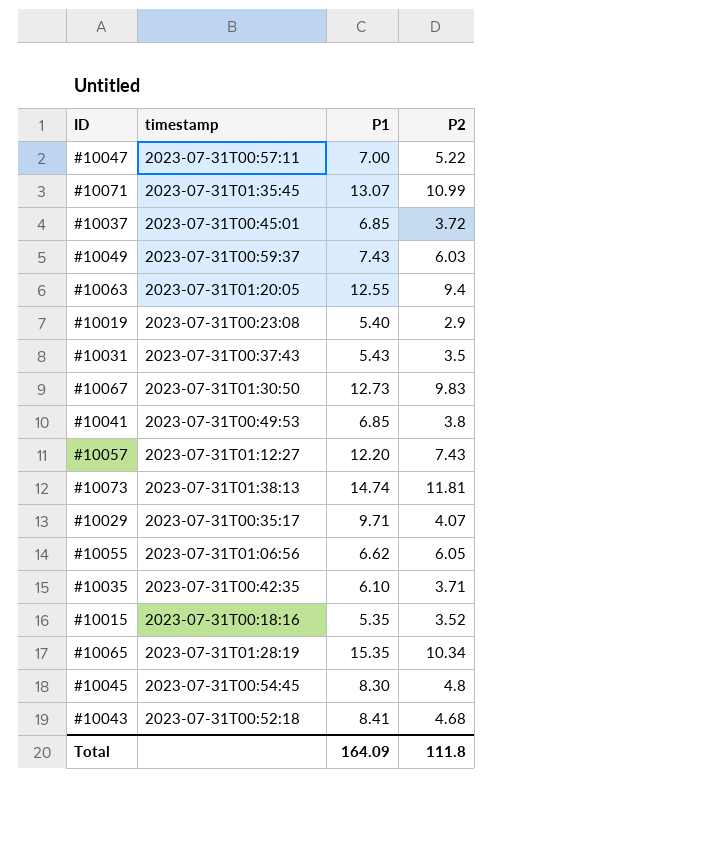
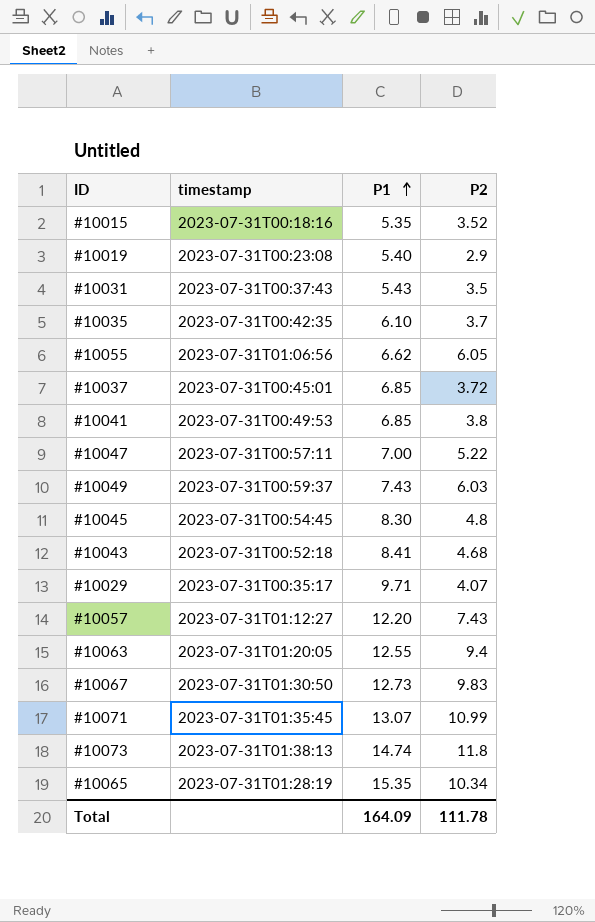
row order: none -> P1 ascending
#10035 | P2: 3.71 -> 3.7
#10073 | P2: 11.81 -> 11.8
Total | P2: 111.8 -> 111.78

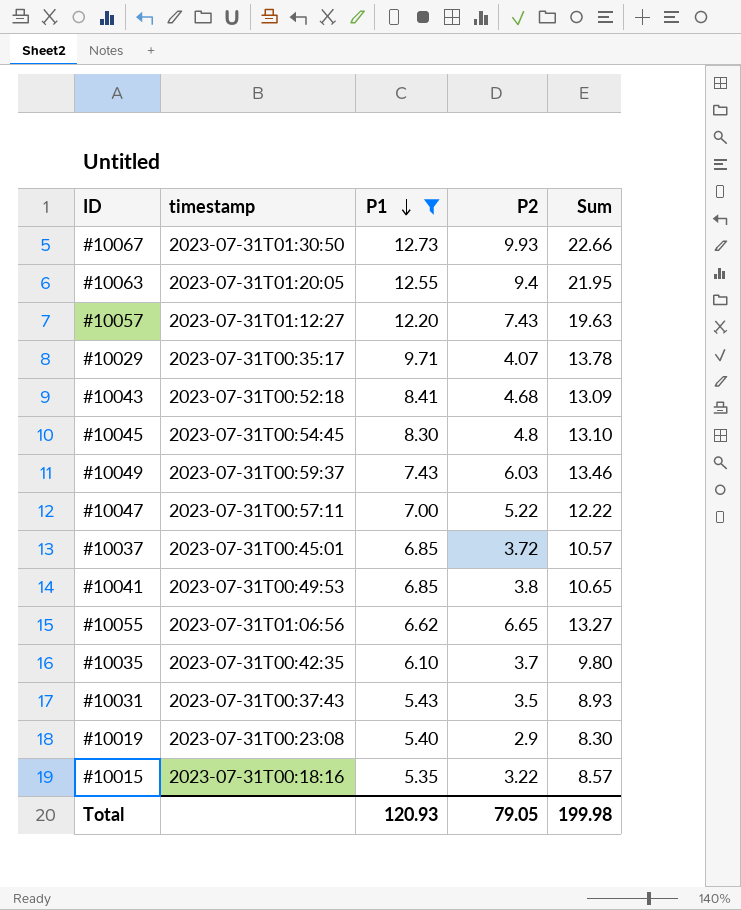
filter: none -> P1 <= 12.73
row order: P1 ascending -> P1 descending
column Sum | formula: none -> [P1] + [P2]
#10067 | P2: 9.83 -> 9.93
#10055 | P2: 6.05 -> 6.65
#10015 | P2: 3.52 -> 3.22
Total | P1: 164.09 -> 120.93
Total | P2: 111.78 -> 79.05

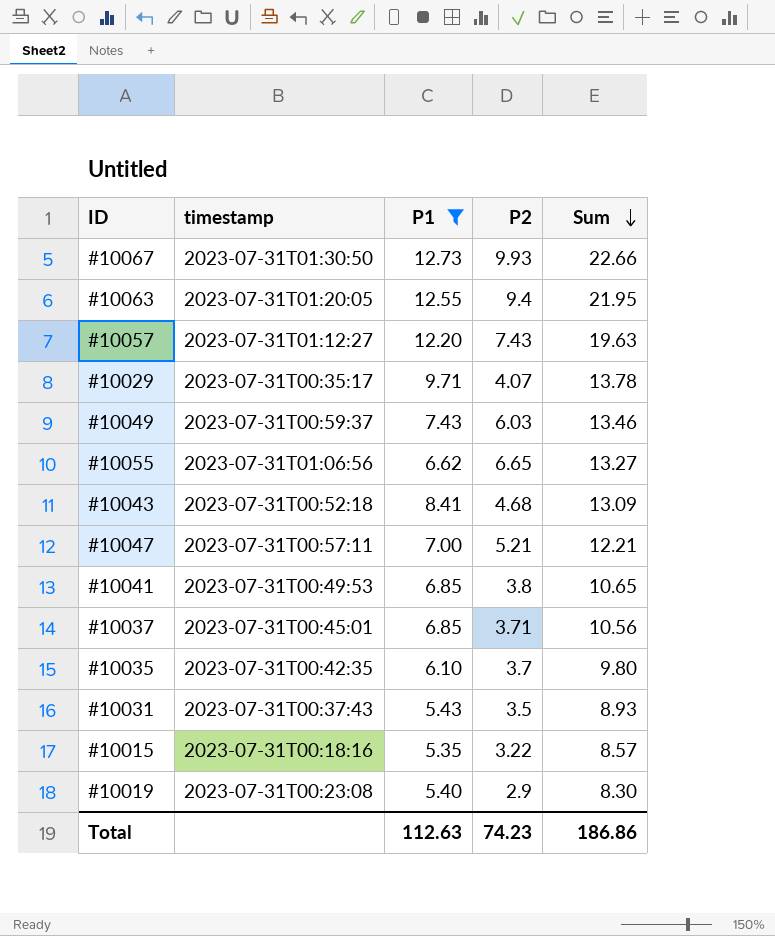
row order: P1 descending -> Sum descending
row #10045: 2023-07-31T00:54:45 | 8.30 | 4.8 | 13.10 -> none
#10047 | P2: 5.22 -> 5.21
#10047 | Sum: 12.22 -> 12.21
#10037 | P2: 3.72 -> 3.71
#10037 | Sum: 10.57 -> 10.56
Total | P1: 120.93 -> 112.63
Total | P2: 79.05 -> 74.23
Total | Sum: 199.98 -> 186.86

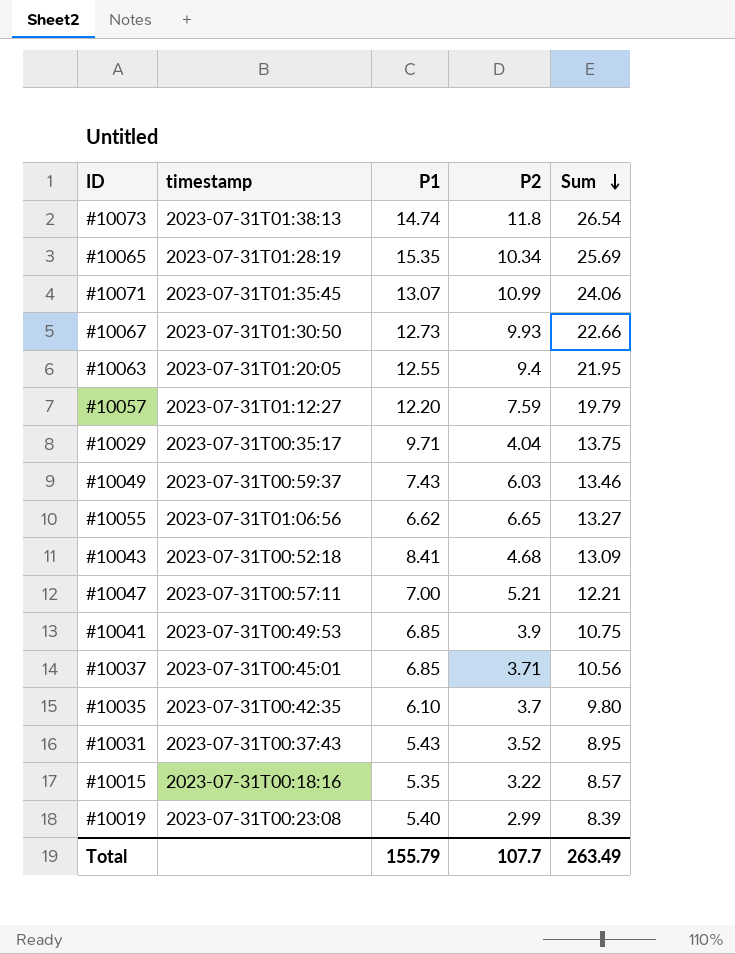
filter: P1 <= 12.73 -> none
#10057 | P2: 7.43 -> 7.59
#10057 | Sum: 19.63 -> 19.79
#10029 | P2: 4.07 -> 4.04
#10029 | Sum: 13.78 -> 13.75
#10041 | P2: 3.8 -> 3.9
#10041 | Sum: 10.65 -> 10.75
#10031 | P2: 3.5 -> 3.52
#10031 | Sum: 8.93 -> 8.95
#10019 | P2: 2.9 -> 2.99
#10019 | Sum: 8.30 -> 8.39
Total | P1: 112.63 -> 155.79
Total | P2: 74.23 -> 107.7
Total | Sum: 186.86 -> 263.49

